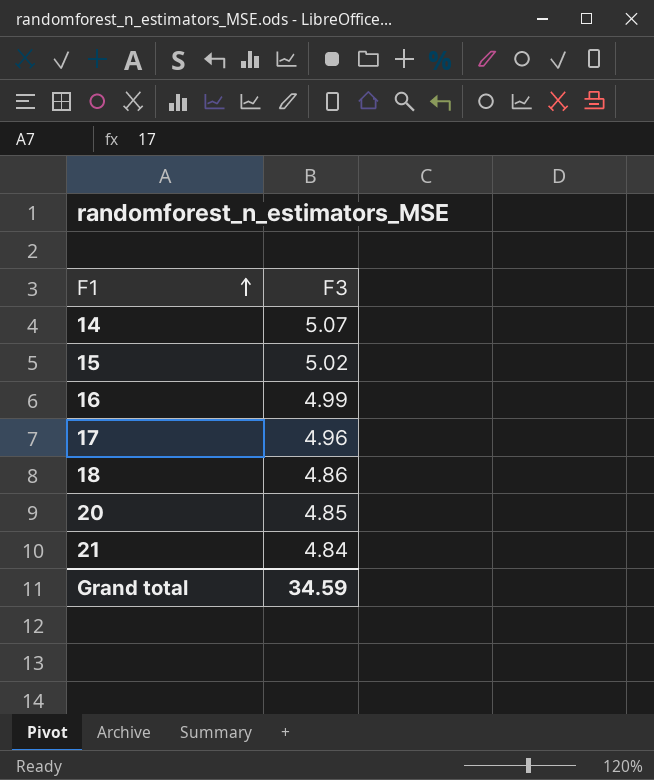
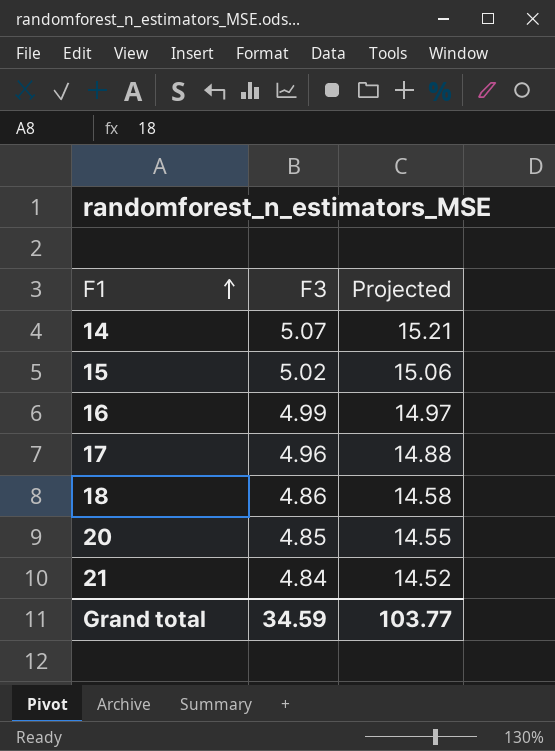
column Projected | formula: none -> [F3] * 3

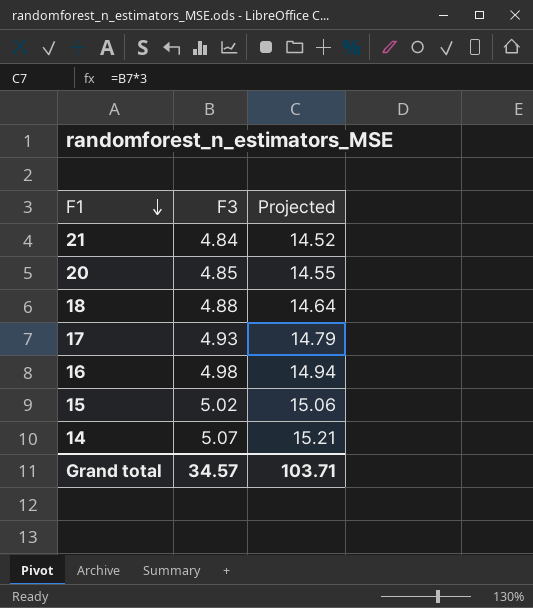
row order: F1 ascending -> F1 descending
18 | F3: 4.86 -> 4.88
18 | Projected: 14.58 -> 14.64
17 | F3: 4.96 -> 4.93
17 | Projected: 14.88 -> 14.79
16 | F3: 4.99 -> 4.98
16 | Projected: 14.97 -> 14.94
Grand total | F3: 34.59 -> 34.57
Grand total | Projected: 103.77 -> 103.71

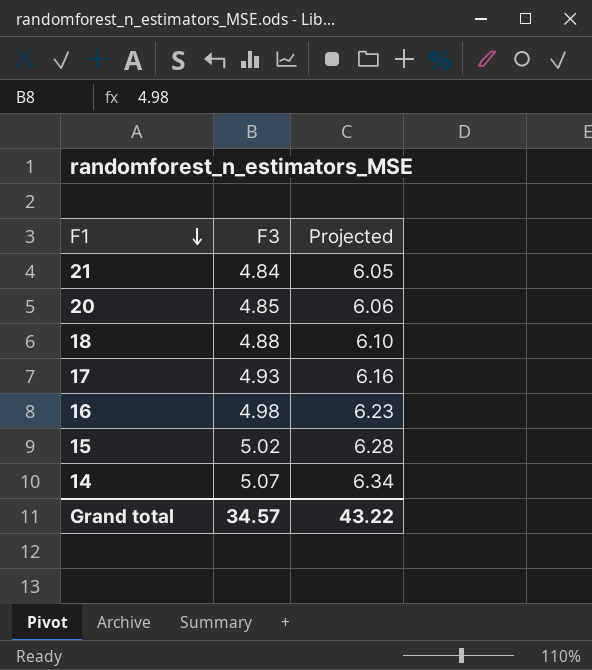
column Projected | formula: [F3] * 3 -> [F3] * 1.25
Grand total | Projected: 103.71 -> 43.22

